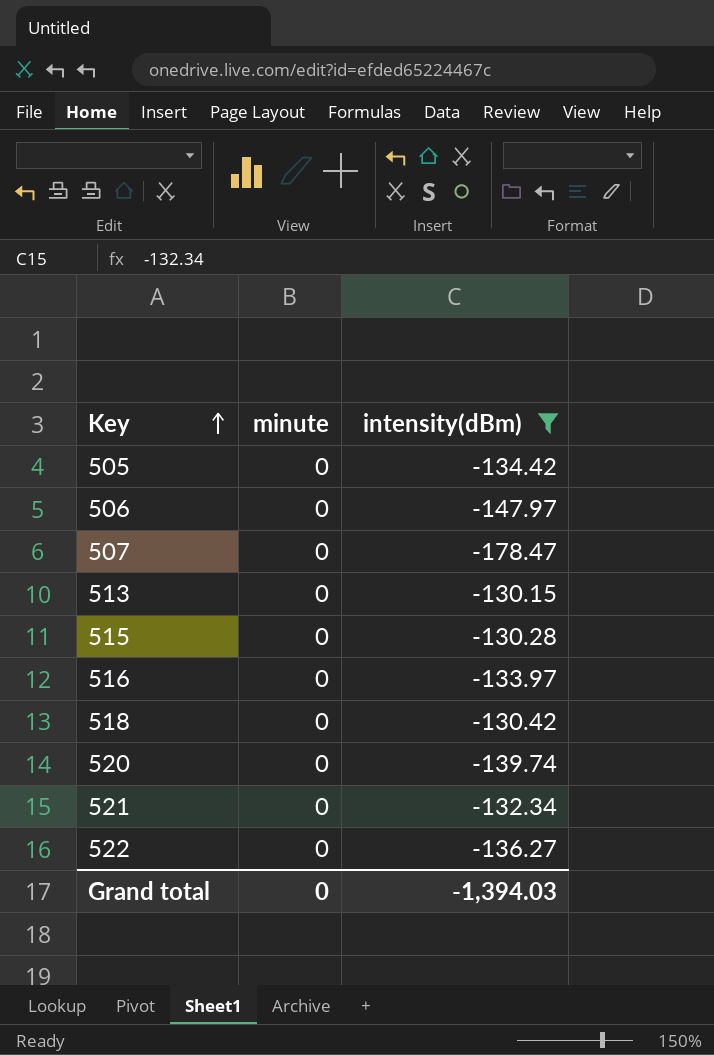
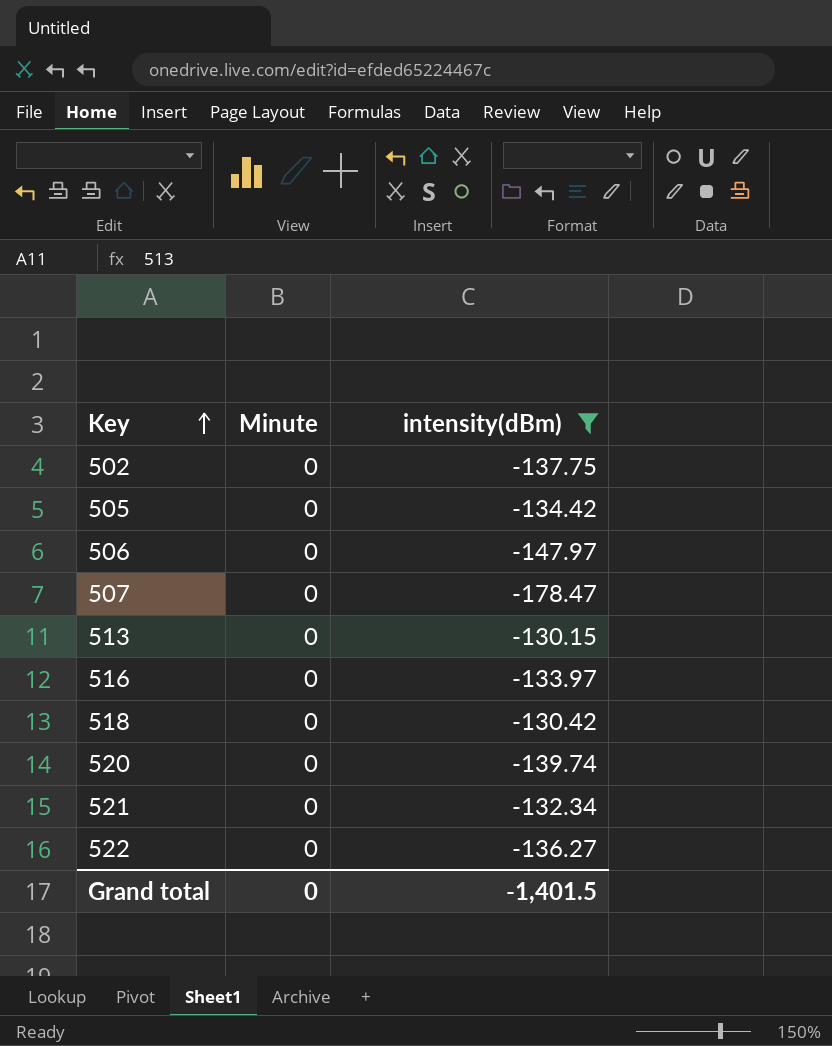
column name: minute -> Minute
row 515: 0 | -130.28 -> none
row 502: none -> 0 | -137.75
Grand total | intensity(dBm): -1,394.03 -> -1,401.5

